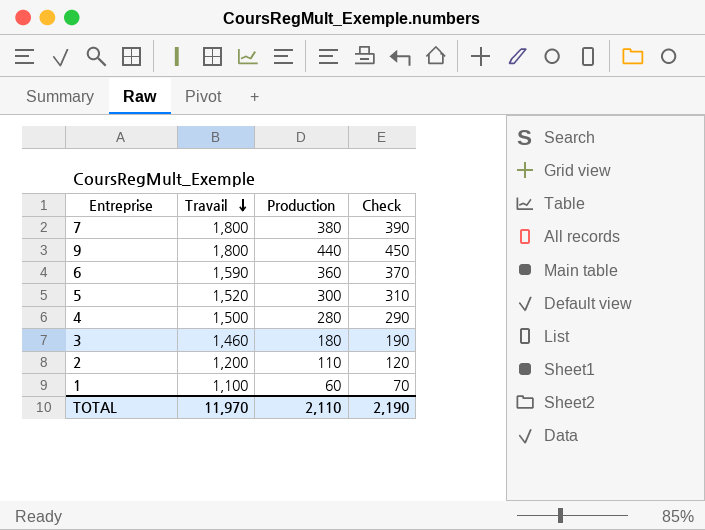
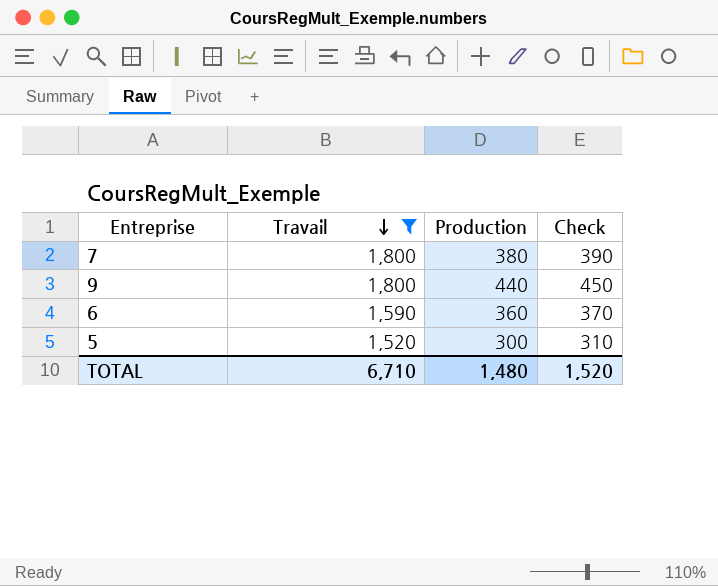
filter: none -> Travail >= 1,520
TOTAL | Travail: 11,970 -> 6,710
TOTAL | Production: 2,110 -> 1,480
TOTAL | Check: 2,190 -> 1,520

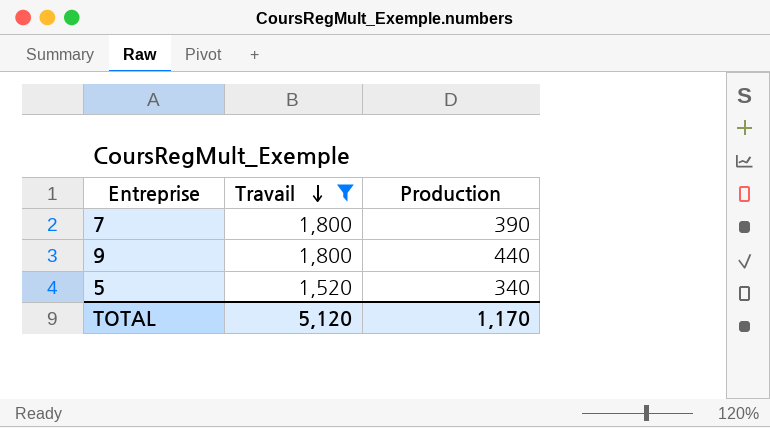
column Check | formula: [Production] + 10 -> none
row 6: 1,590 | 360 | 370 -> none
7 | Production: 380 -> 390
5 | Production: 300 -> 340
TOTAL | Travail: 6,710 -> 5,120
TOTAL | Production: 1,480 -> 1,170

